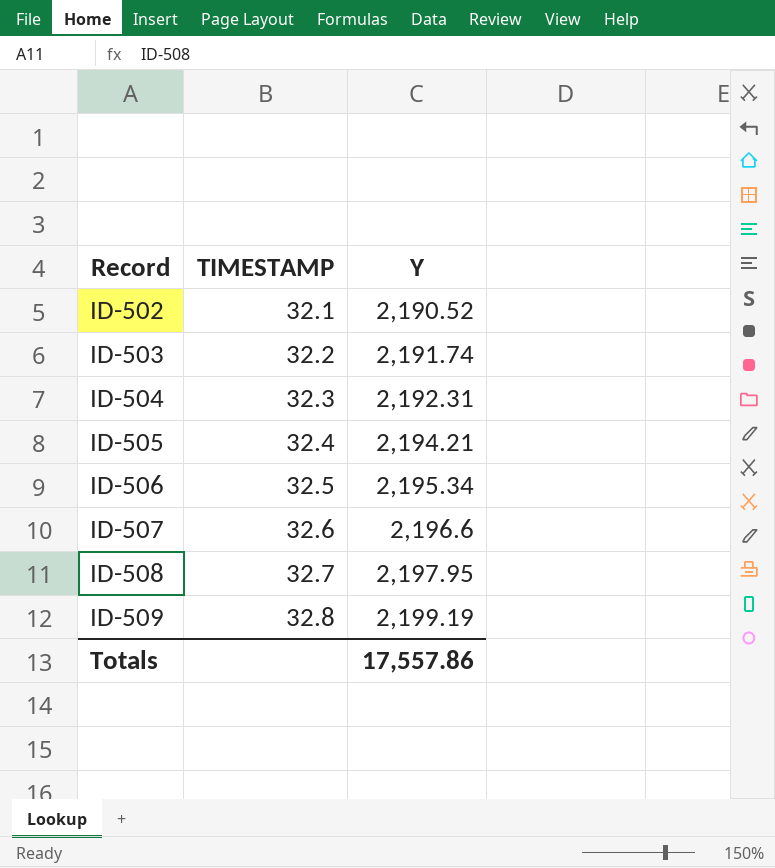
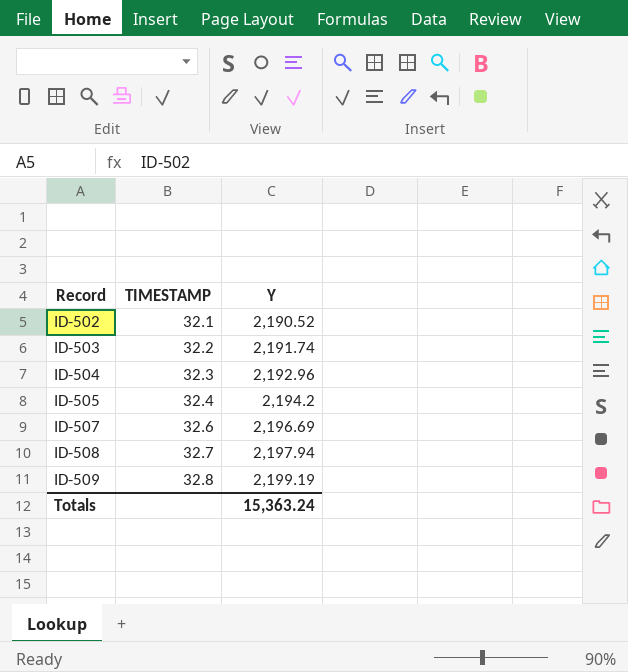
row ID-506: 32.5 | 2,195.34 -> none
ID-504 | Y: 2,192.31 -> 2,192.96
ID-505 | Y: 2,194.21 -> 2,194.2
ID-507 | Y: 2,196.6 -> 2,196.69
ID-508 | Y: 2,197.95 -> 2,197.94
Totals | Y: 17,557.86 -> 15,363.24

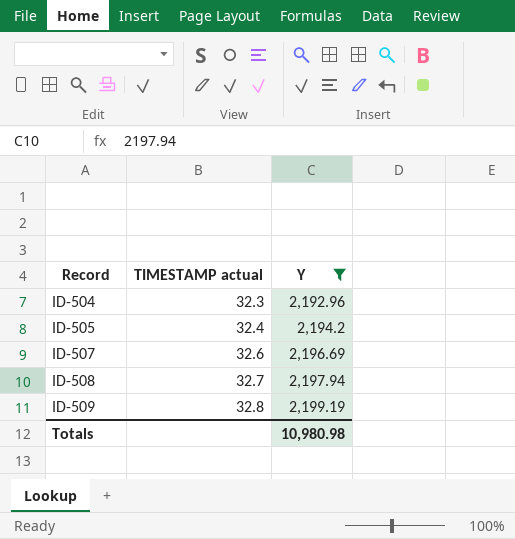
filter: none -> Y >= 2,192.96
column name: TIMESTAMP -> TIMESTAMP actual
Totals | Y: 15,363.24 -> 10,980.98

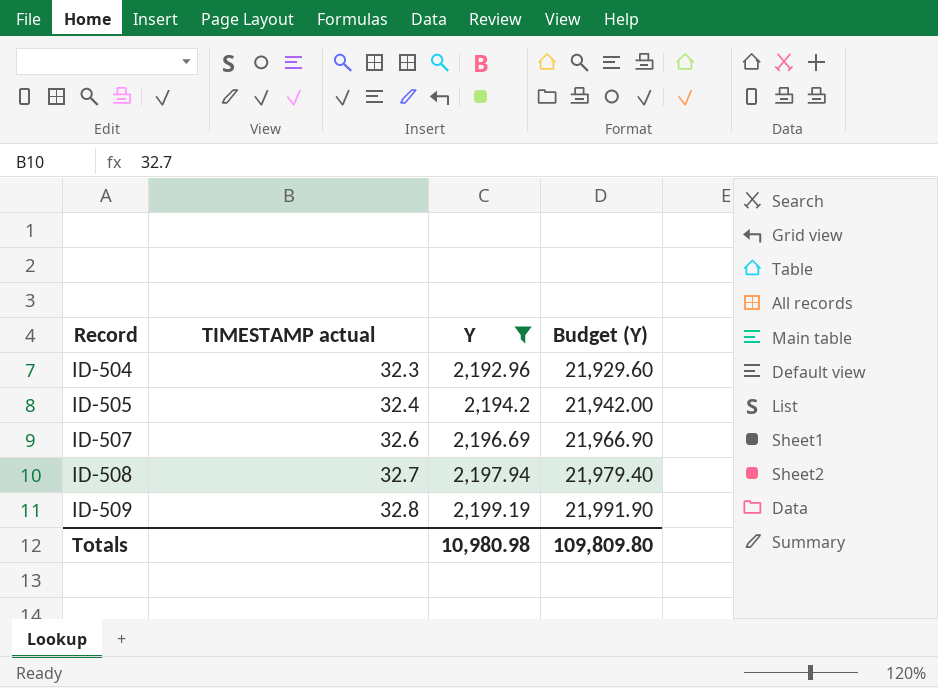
column Budget (Y) | formula: none -> [Y] * 10

